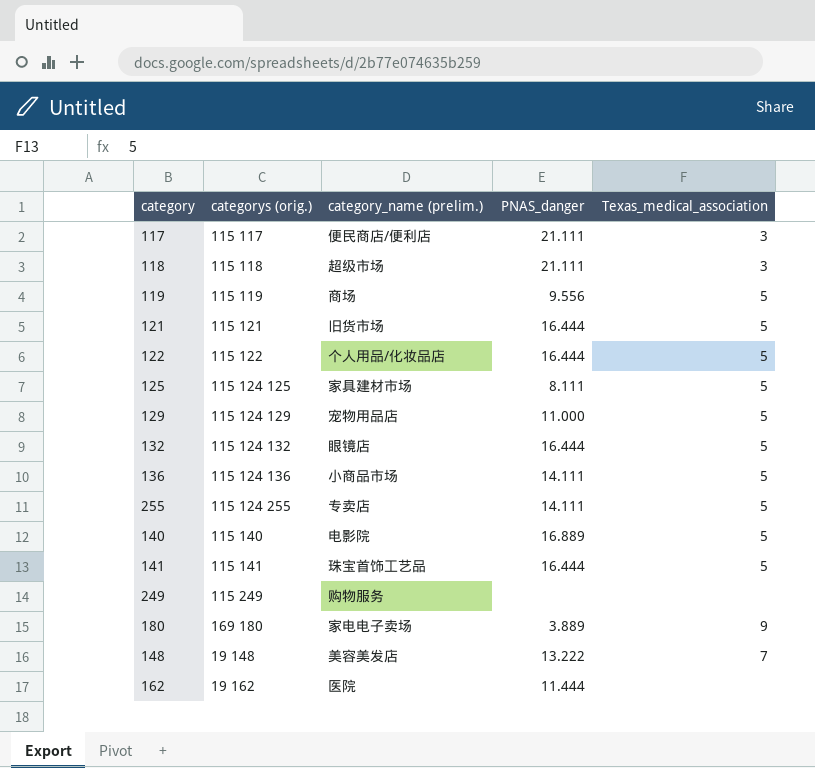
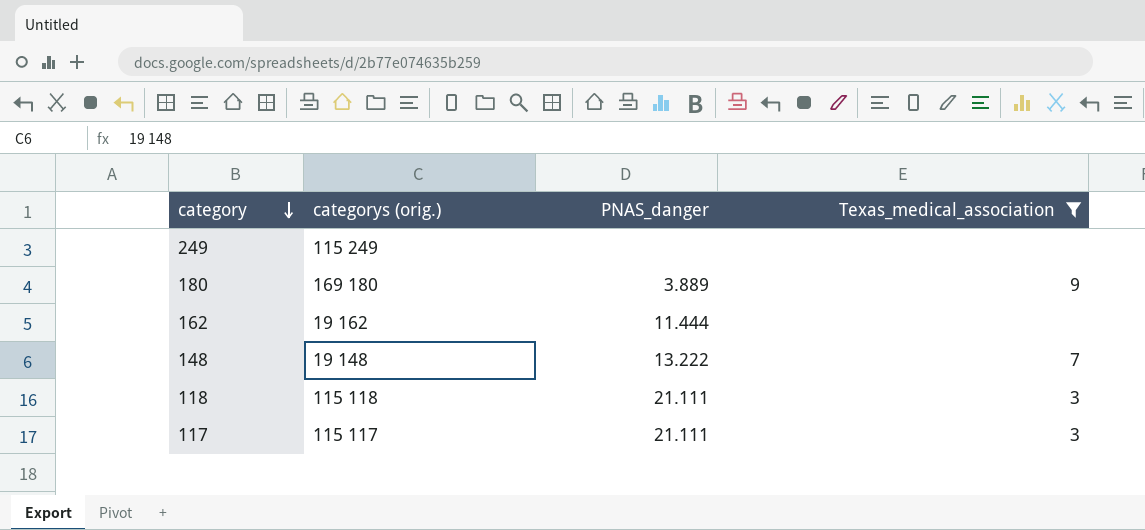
filter: none -> Texas_medical_association != 5
row order: none -> category descending
column category_name (prelim.) | position: 3 -> none

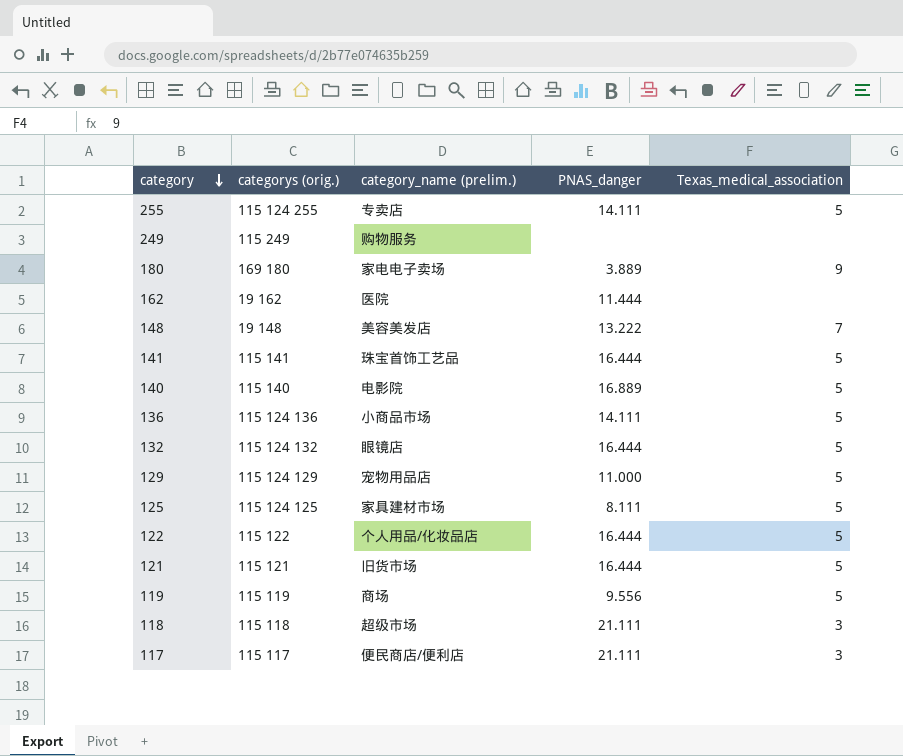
filter: Texas_medical_association != 5 -> none
column category_name (prelim.) | position: none -> 3

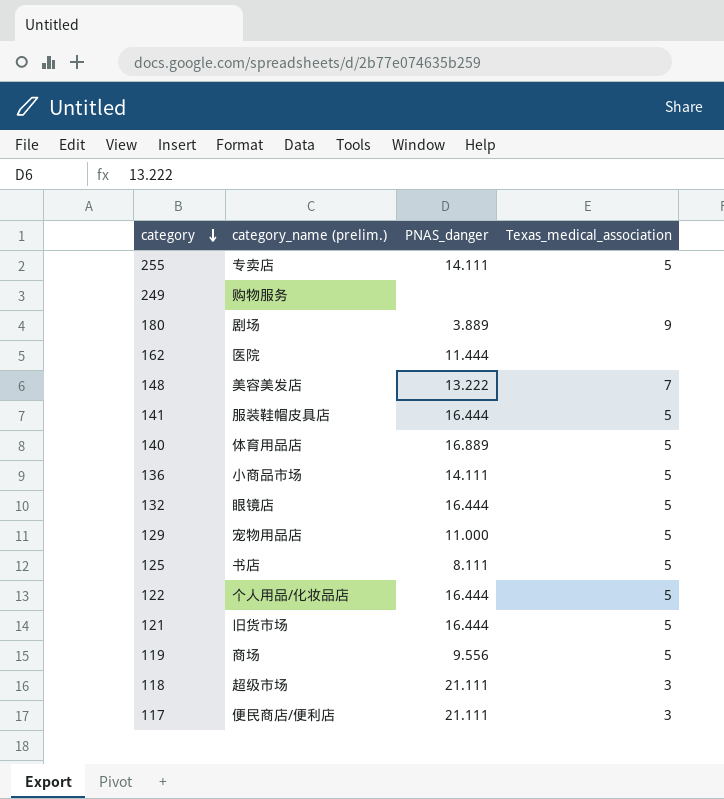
column categorys (orig.) | position: 2 -> none
180 | category_name (prelim.): 家电电子卖场 -> 剧场
141 | category_name (prelim.): 珠宝首饰工艺品 -> 服装鞋帽皮具店
140 | category_name (prelim.): 电影院 -> 体育用品店
125 | category_name (prelim.): 家具建材市场 -> 书店

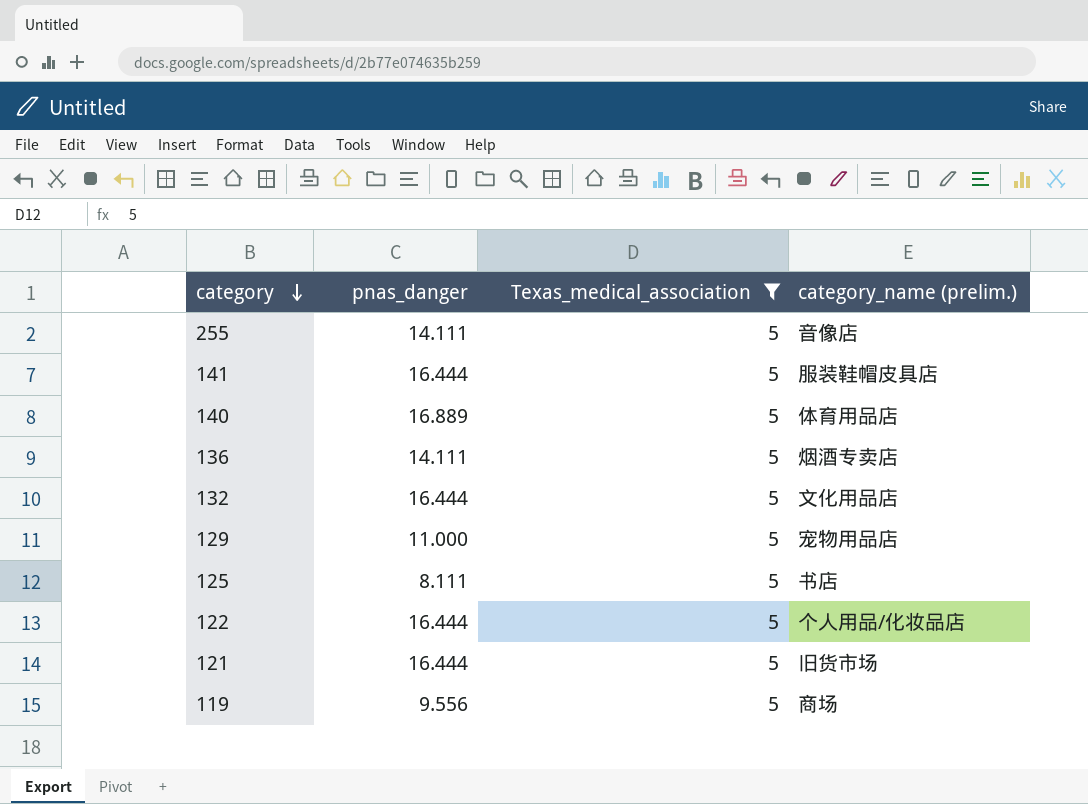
filter: none -> Texas_medical_association = 5
column name: PNAS_danger -> pnas_danger
column category_name (prelim.) | position: 2 -> 4
255 | category_name (prelim.): 专卖店 -> 音像店
136 | category_name (prelim.): 小商品市场 -> 烟酒专卖店
132 | category_name (prelim.): 眼镜店 -> 文化用品店

